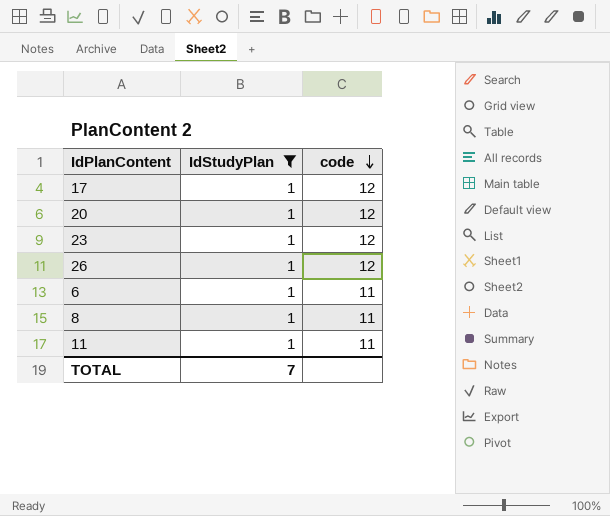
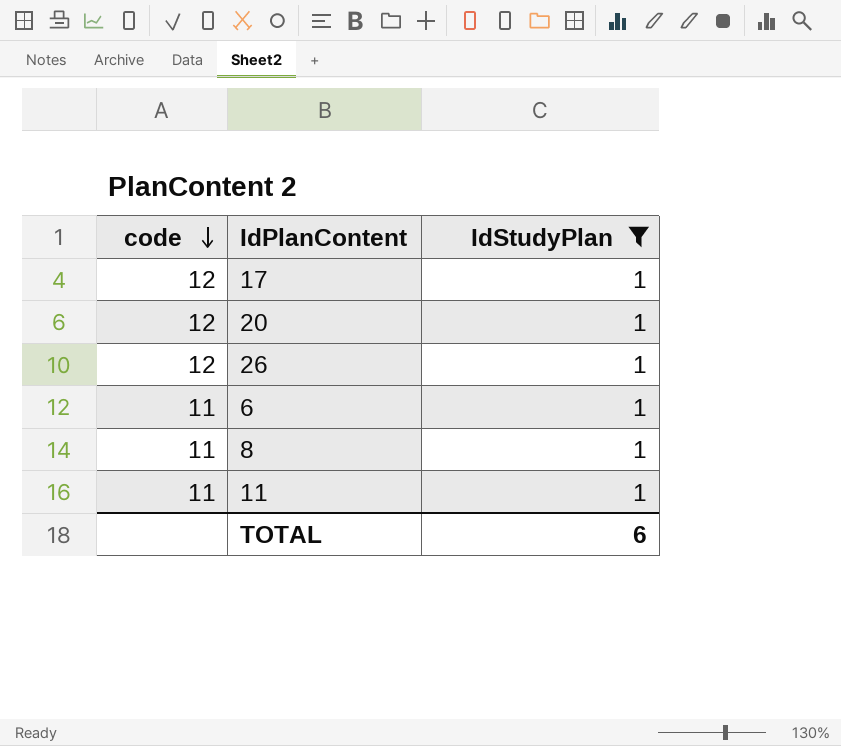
column code | position: 3 -> 1
row 23: 1 | 12 -> none
TOTAL | IdStudyPlan: 7 -> 6

